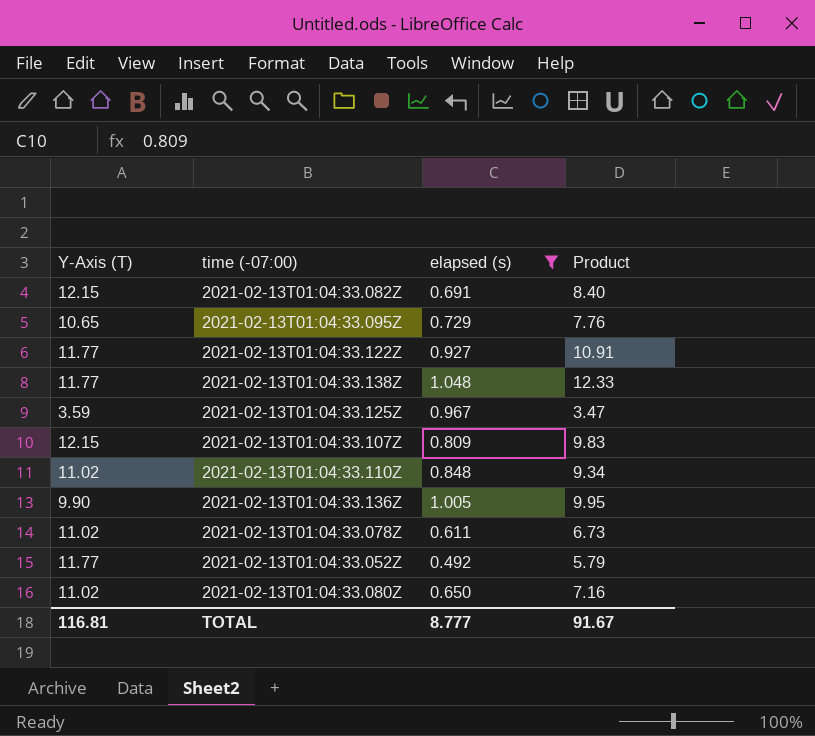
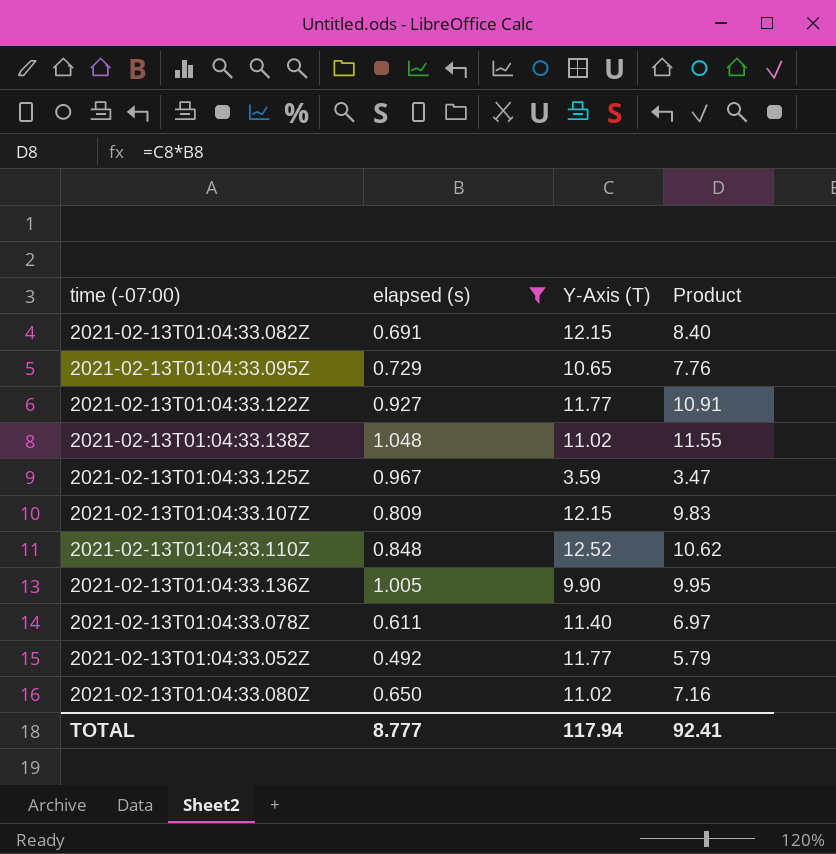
column Y-Axis (T) | position: 1 -> 3
2021-02-13T01:04:33.138Z | Y-Axis (T): 11.77 -> 11.02
2021-02-13T01:04:33.138Z | Product: 12.33 -> 11.55
2021-02-13T01:04:33.110Z | Y-Axis (T): 11.02 -> 12.52
2021-02-13T01:04:33.110Z | Product: 9.34 -> 10.62
2021-02-13T01:04:33.078Z | Y-Axis (T): 11.02 -> 11.40
2021-02-13T01:04:33.078Z | Product: 6.73 -> 6.97
TOTAL | Y-Axis (T): 116.81 -> 117.94
TOTAL | Product: 91.67 -> 92.41

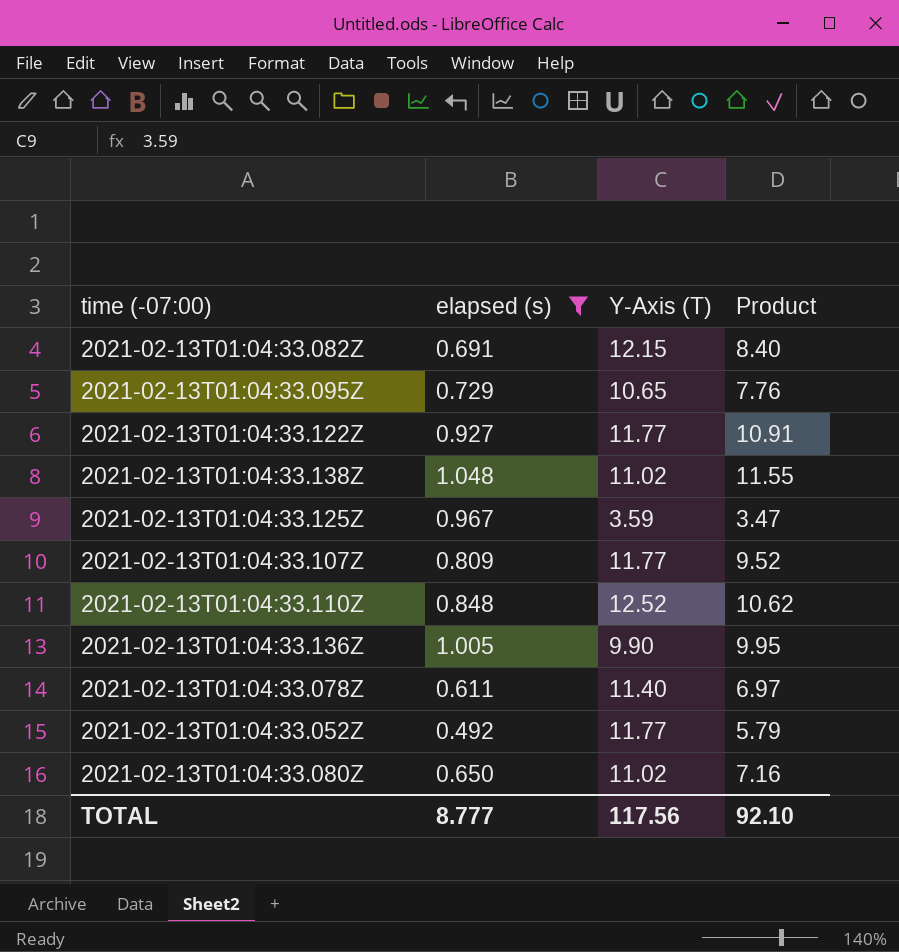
2021-02-13T01:04:33.107Z | Y-Axis (T): 12.15 -> 11.77
2021-02-13T01:04:33.107Z | Product: 9.83 -> 9.52
TOTAL | Y-Axis (T): 117.94 -> 117.56
TOTAL | Product: 92.41 -> 92.10

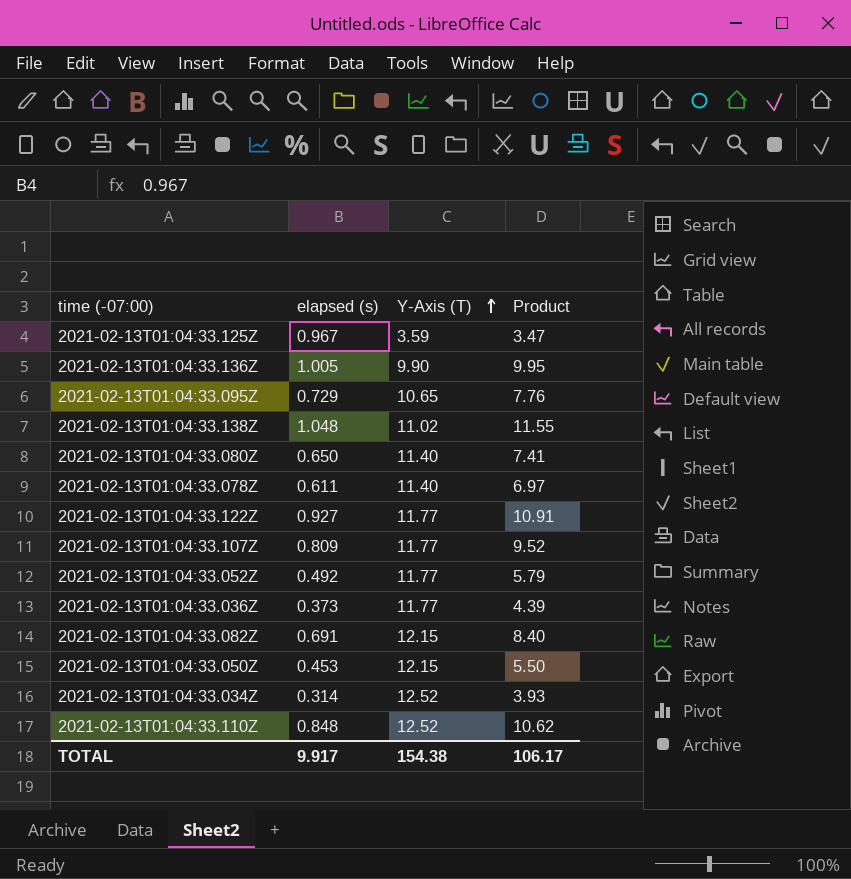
filter: elapsed (s) >= 0.492 -> none
row order: none -> Y-Axis (T) ascending
2021-02-13T01:04:33.080Z | Y-Axis (T): 11.02 -> 11.40
2021-02-13T01:04:33.080Z | Product: 7.16 -> 7.41
TOTAL | elapsed (s): 8.777 -> 9.917
TOTAL | Y-Axis (T): 117.56 -> 154.38
TOTAL | Product: 92.10 -> 106.17

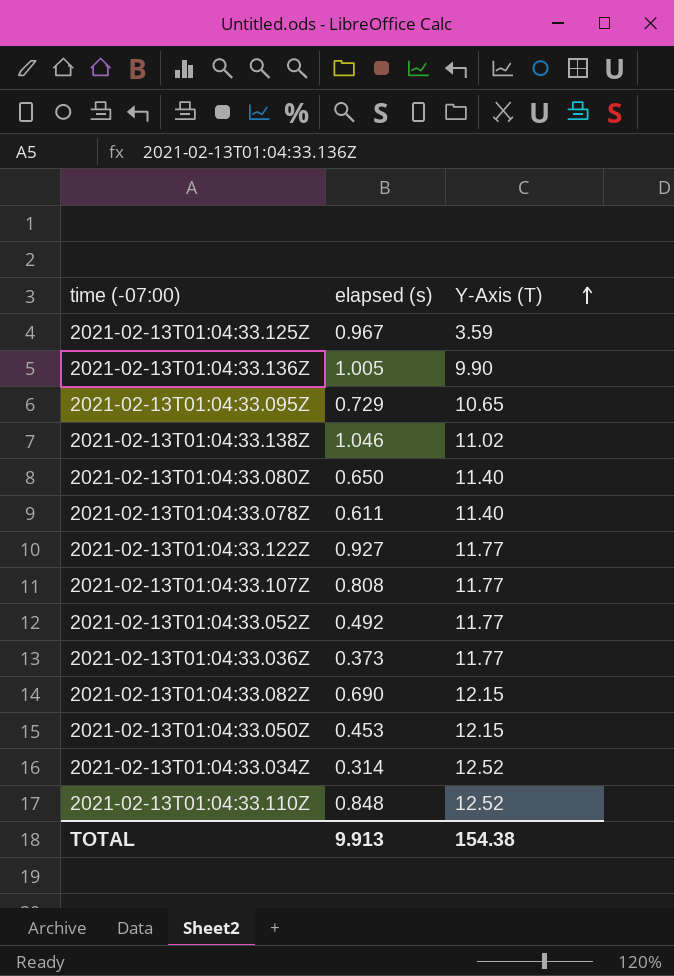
column Product | formula: [elapsed (s)] * [Y-Axis (T)] -> none
2021-02-13T01:04:33.138Z | elapsed (s): 1.048 -> 1.046
2021-02-13T01:04:33.107Z | elapsed (s): 0.809 -> 0.808
2021-02-13T01:04:33.082Z | elapsed (s): 0.691 -> 0.690
TOTAL | elapsed (s): 9.917 -> 9.913

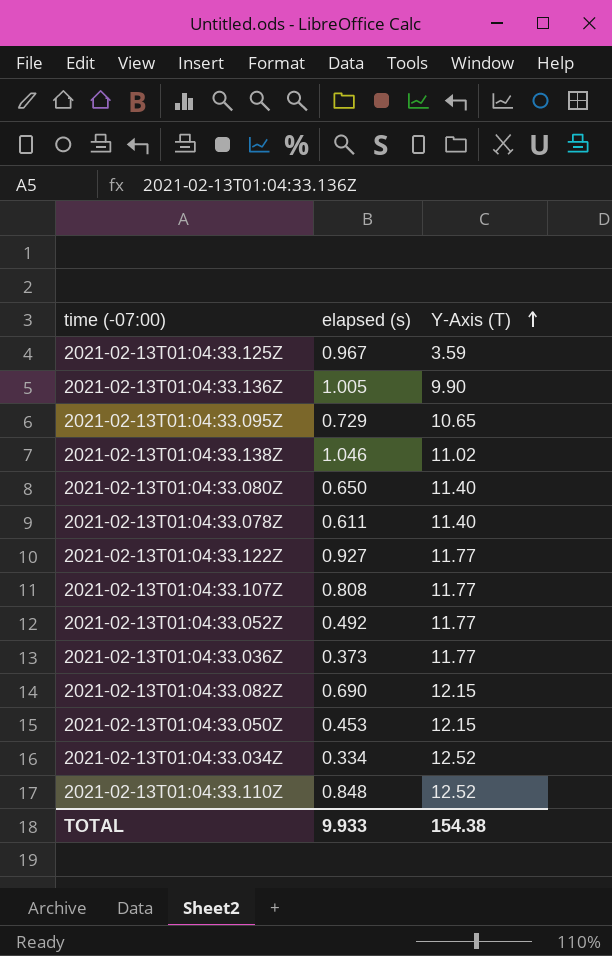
2021-02-13T01:04:33.034Z | elapsed (s): 0.314 -> 0.334
TOTAL | elapsed (s): 9.913 -> 9.933

